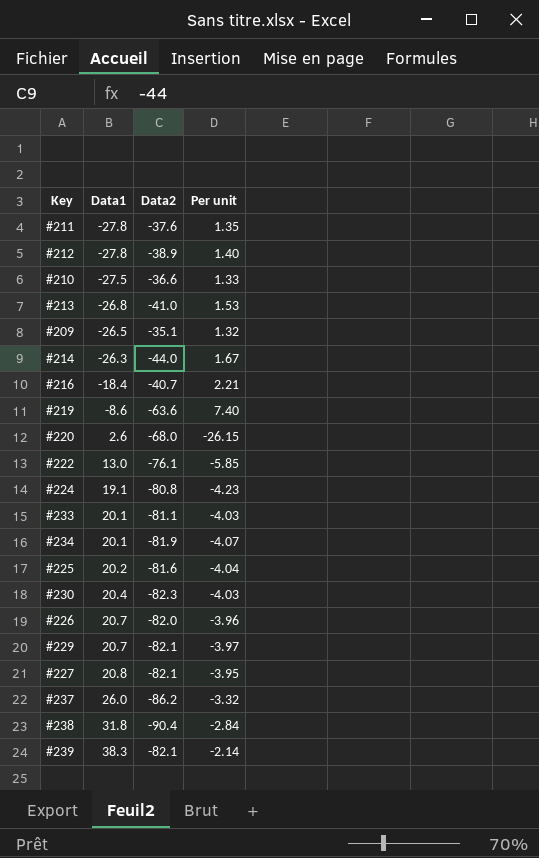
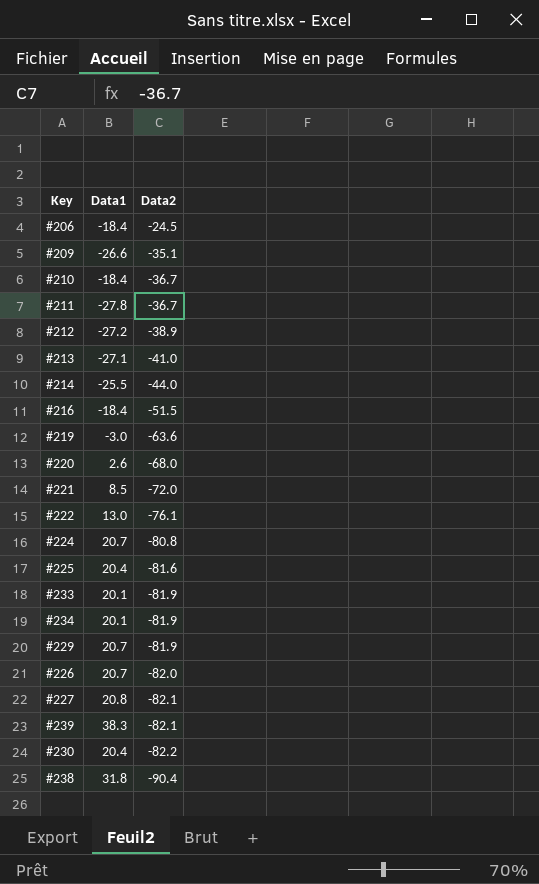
row order: Data1 ascending -> Data2 descending
column Per unit | formula: [Data2] / [Data1] -> none
row #237: 26.0 | -86.2 | -3.32 -> none
row #206: none -> -18.4 | -24.5
#209 | Data1: -26.5 -> -26.6
#210 | Data1: -27.5 -> -18.4
#210 | Data2: -36.6 -> -36.7
#211 | Data2: -37.6 -> -36.7
#212 | Data1: -27.8 -> -27.2
#213 | Data1: -26.8 -> -27.1
#214 | Data1: -26.3 -> -25.5
#216 | Data2: -40.7 -> -51.5
#219 | Data1: -8.6 -> -3.0
row #221: none -> 8.5 | -72.0
#224 | Data1: 19.1 -> 20.7
#225 | Data1: 20.2 -> 20.4
#233 | Data2: -81.1 -> -81.9
#229 | Data2: -82.1 -> -81.9
#230 | Data2: -82.3 -> -82.2

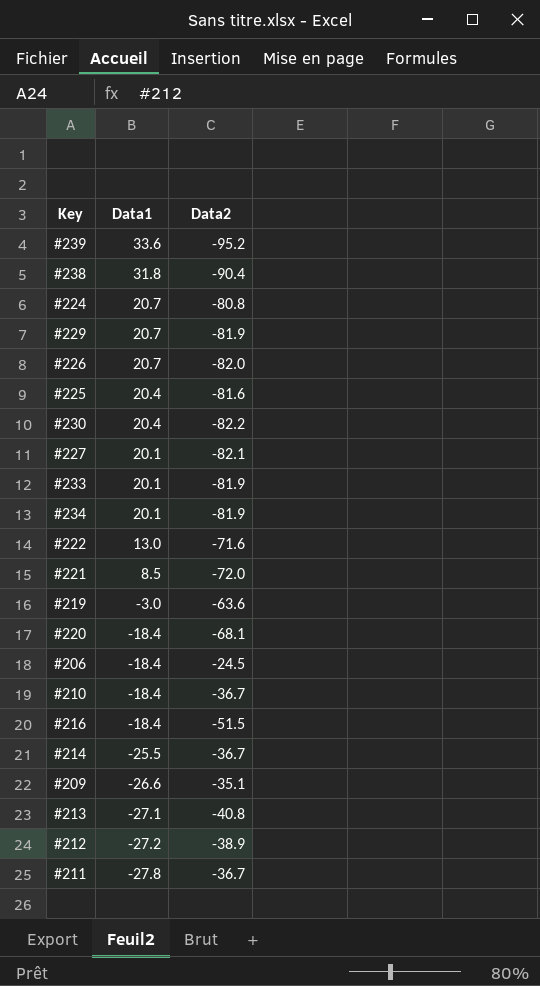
row order: Data2 descending -> Data1 descending
#239 | Data1: 38.3 -> 33.6
#239 | Data2: -82.1 -> -95.2
#227 | Data1: 20.8 -> 20.1
#222 | Data2: -76.1 -> -71.6
#220 | Data1: 2.6 -> -18.4
#220 | Data2: -68.0 -> -68.1
#214 | Data2: -44.0 -> -36.7
#213 | Data2: -41.0 -> -40.8

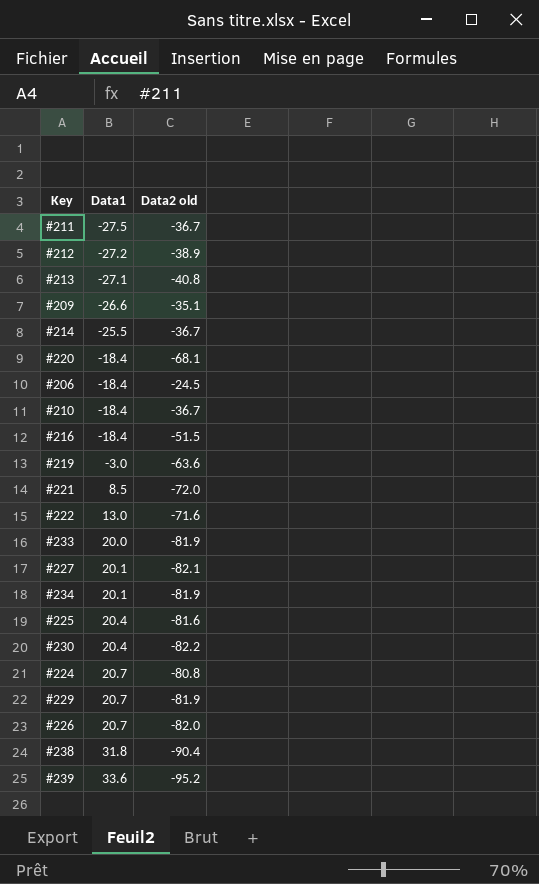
row order: Data1 descending -> Data1 ascending
column name: Data2 -> Data2 old
#211 | Data1: -27.8 -> -27.5
#233 | Data1: 20.1 -> 20.0

